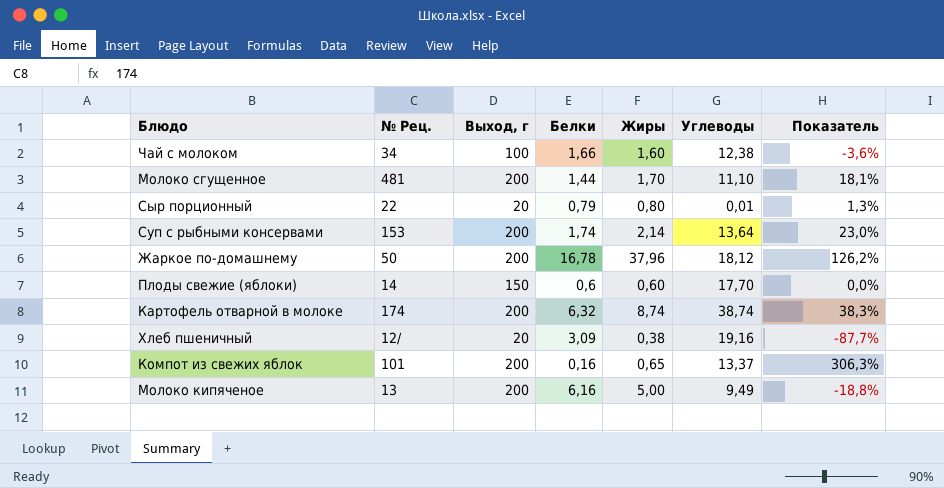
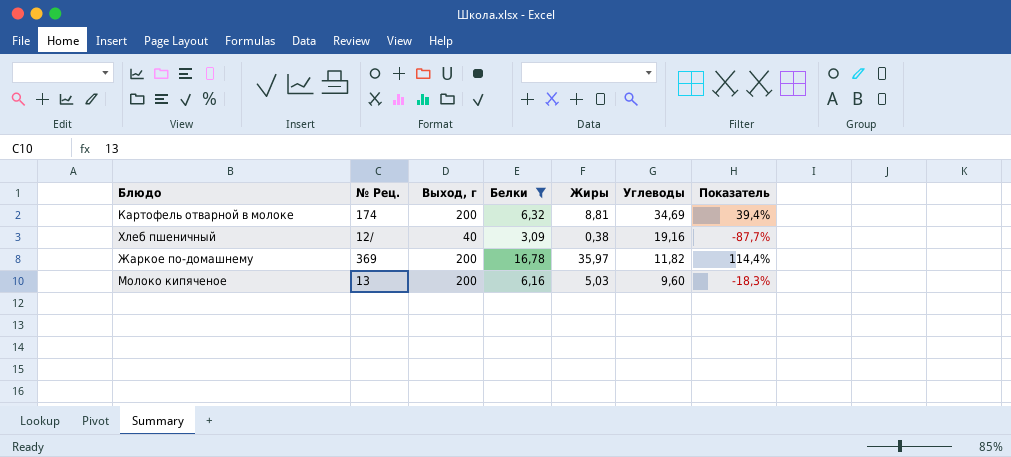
filter: none -> Белки >= 3,09
row order: none -> Углеводы descending
Картофель отварной в молоке | Жиры: 8,74 -> 8,81
Картофель отварной в молоке | Углеводы: 38,74 -> 34,69
Картофель отварной в молоке | Показатель: 38,3% -> 39,4%
Хлеб пшеничный | Выход, г: 20 -> 40
Жаркое по-домашнему | № Рец.: 50 -> 369
Жаркое по-домашнему | Жиры: 37,96 -> 35,97
Жаркое по-домашнему | Углеводы: 18,12 -> 11,82
Жаркое по-домашнему | Показатель: 126,2% -> 114,4%
Молоко кипяченое | Жиры: 5,00 -> 5,03
Молоко кипяченое | Углеводы: 9,49 -> 9,60
Молоко кипяченое | Показатель: -18,8% -> -18,3%

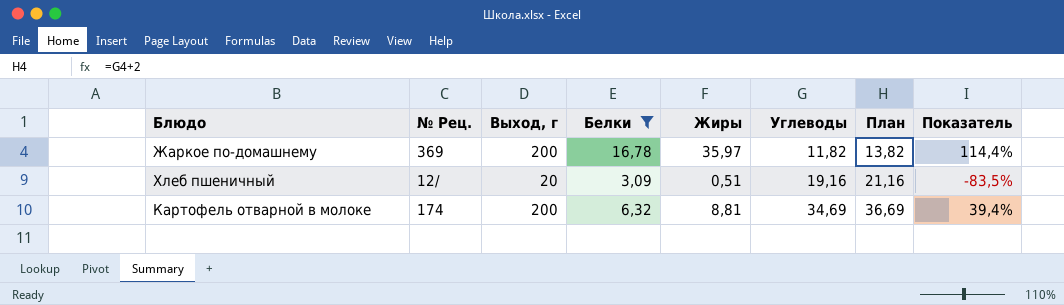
row order: Углеводы descending -> Углеводы ascending
column План | formula: none -> [Углеводы] + 2
row Молоко кипяченое: 13 | 200 | 6,16 | 5,03 | 9,60 | -18,3% -> none
Хлеб пшеничный | Выход, г: 40 -> 20
Хлеб пшеничный | Жиры: 0,38 -> 0,51
Хлеб пшеничный | Показатель: -87,7% -> -83,5%

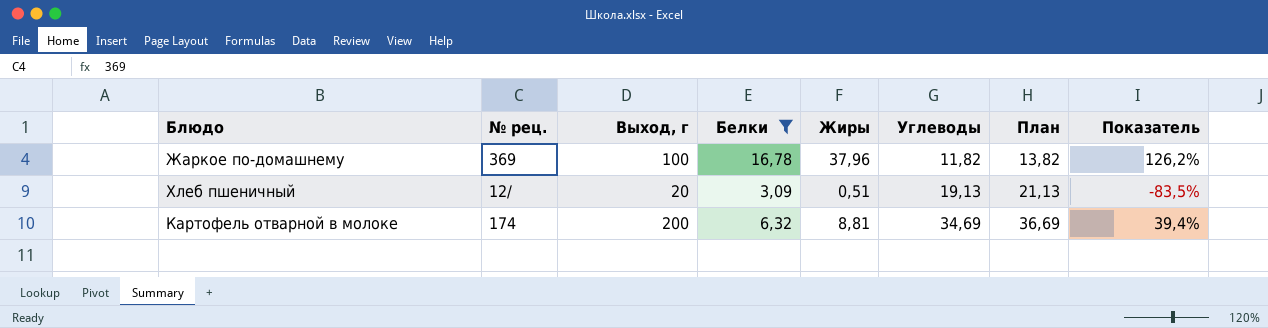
column name: № Рец. -> № рец.
Жаркое по-домашнему | Выход, г: 200 -> 100
Жаркое по-домашнему | Жиры: 35,97 -> 37,96
Жаркое по-домашнему | Показатель: 114,4% -> 126,2%
Хлеб пшеничный | Углеводы: 19,16 -> 19,13
Хлеб пшеничный | План: 21,16 -> 21,13

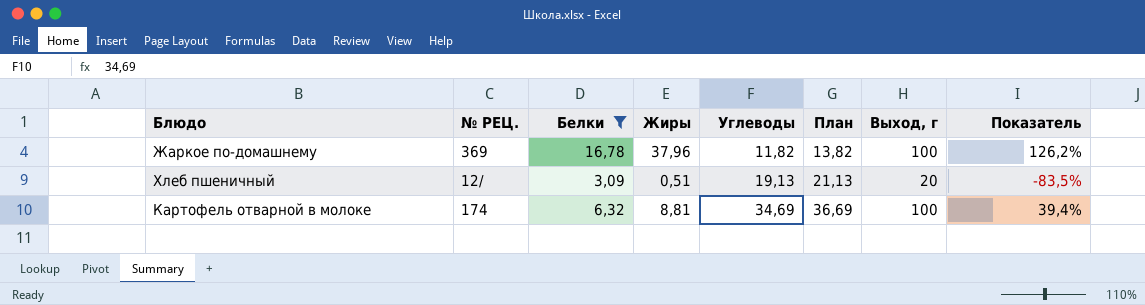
column name: № рец. -> № РЕЦ.
column Выход, г | position: 3 -> 7
Картофель отварной в молоке | Выход, г: 200 -> 100

